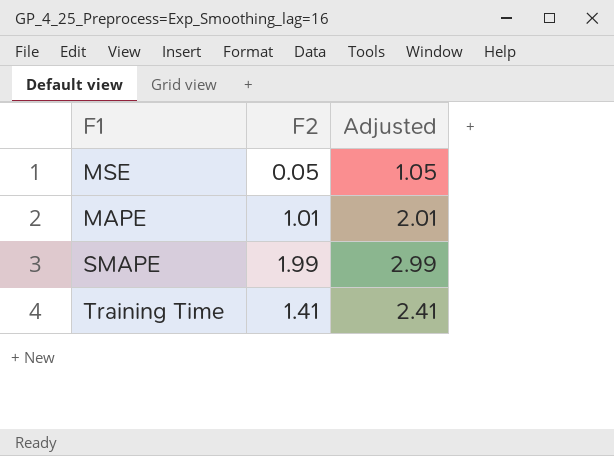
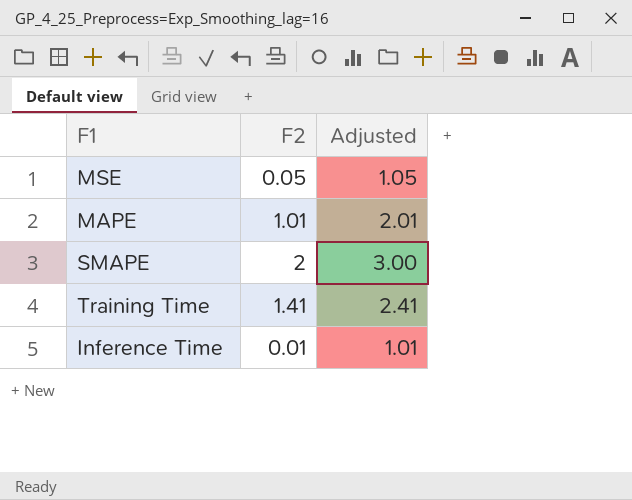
SMAPE | F2: 1.99 -> 2
SMAPE | Adjusted: 2.99 -> 3.00
row Inference Time: none -> 0.01 | 1.01

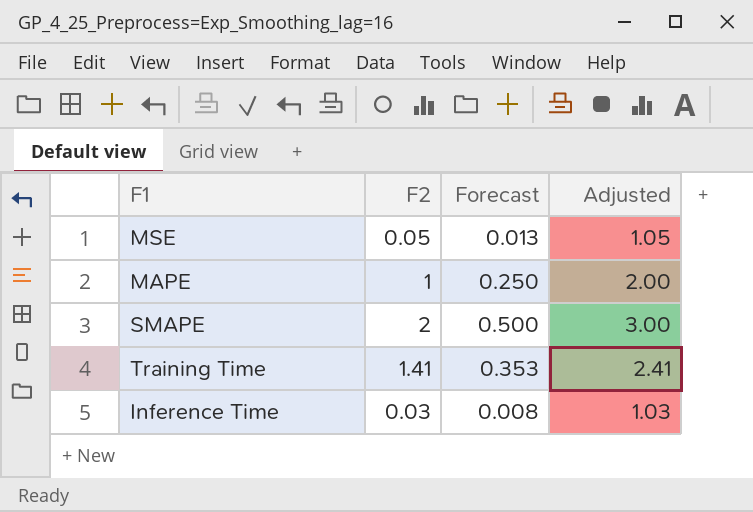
column Forecast | formula: none -> [F2] * 0.25
MAPE | F2: 1.01 -> 1
MAPE | Adjusted: 2.01 -> 2.00
Inference Time | F2: 0.01 -> 0.03
Inference Time | Adjusted: 1.01 -> 1.03

